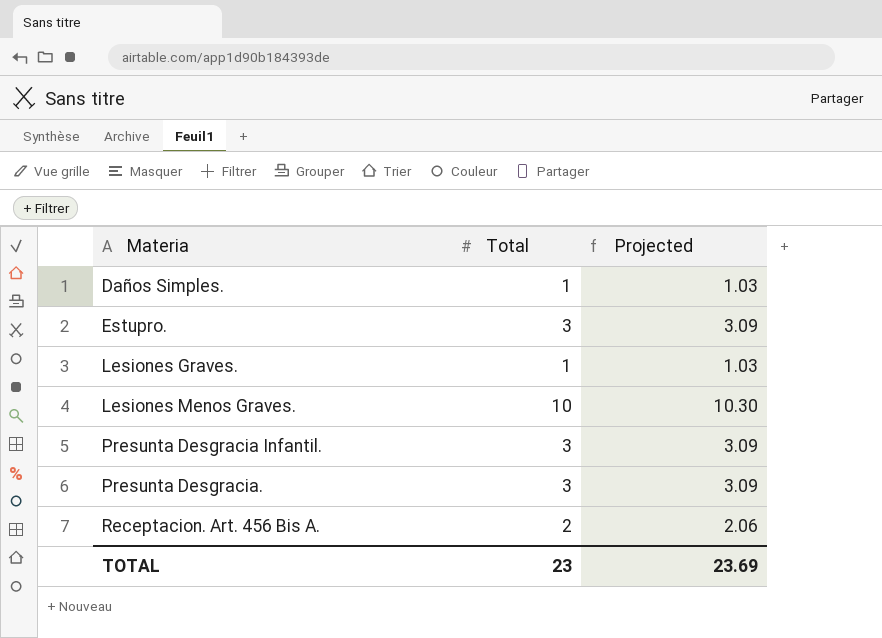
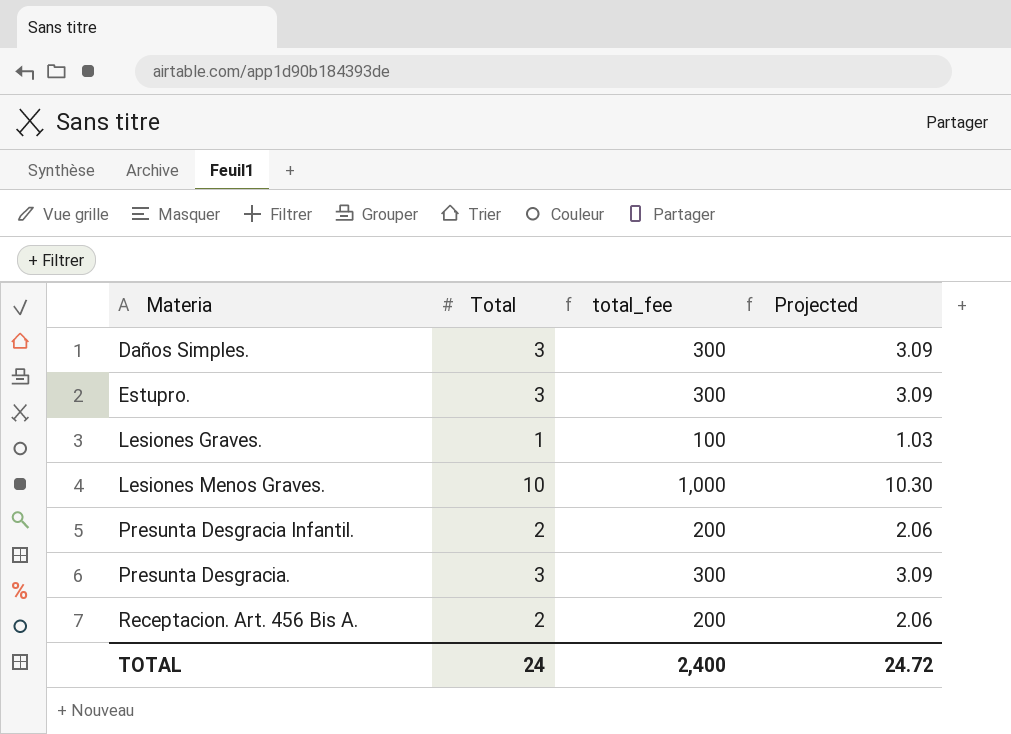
column total_fee | formula: none -> [Total] * 100
Daños Simples. | Total: 1 -> 3
Daños Simples. | Projected: 1.03 -> 3.09
Presunta Desgracia Infantil. | Total: 3 -> 2
Presunta Desgracia Infantil. | Projected: 3.09 -> 2.06
TOTAL | Total: 23 -> 24
TOTAL | Projected: 23.69 -> 24.72

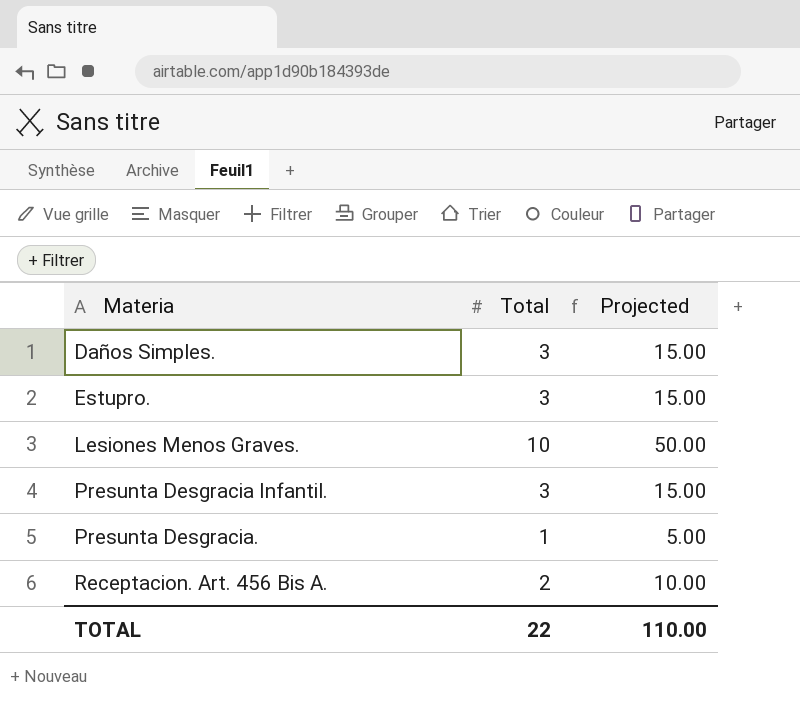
column total_fee | formula: [Total] * 100 -> none
column Projected | formula: [Total] * 1.03 -> [Total] * 5
row Lesiones Graves.: 1 | 100 | 1.03 -> none
Presunta Desgracia Infantil. | Total: 2 -> 3
Presunta Desgracia. | Total: 3 -> 1
TOTAL | Total: 24 -> 22
TOTAL | Projected: 24.72 -> 110.00

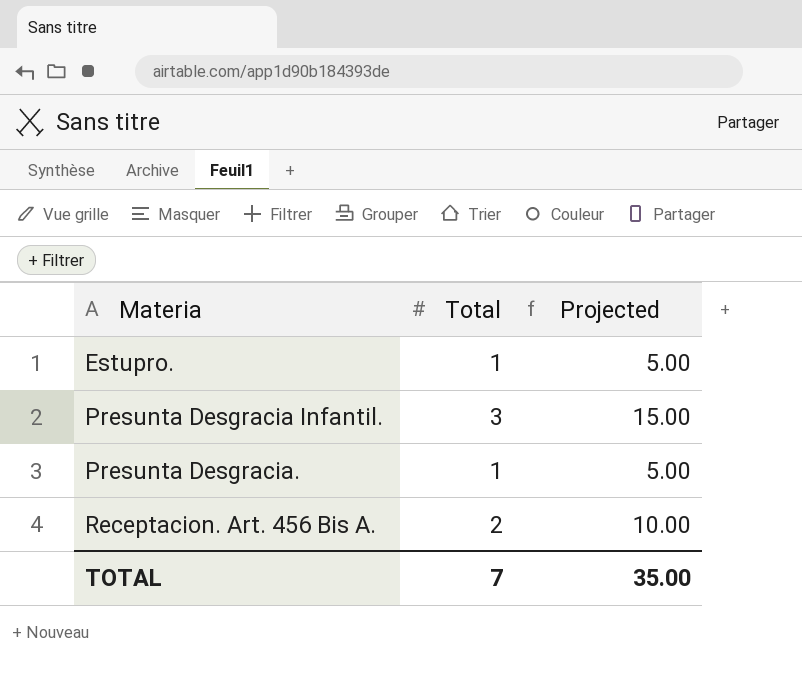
row Daños Simples.: 3 | 15.00 -> none
row Lesiones Menos Graves.: 10 | 50.00 -> none
Estupro. | Total: 3 -> 1
Estupro. | Projected: 15.00 -> 5.00
TOTAL | Total: 22 -> 7
TOTAL | Projected: 110.00 -> 35.00

